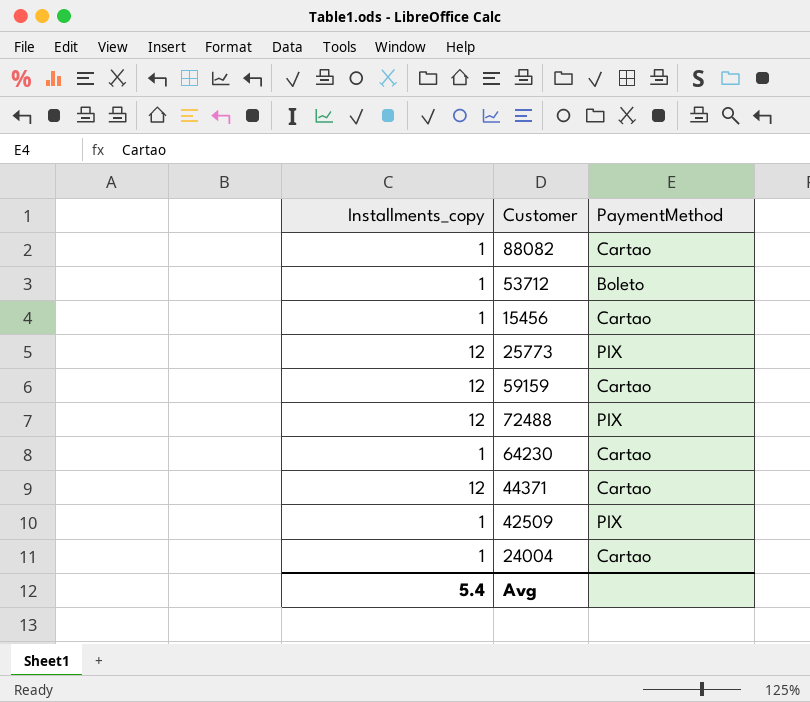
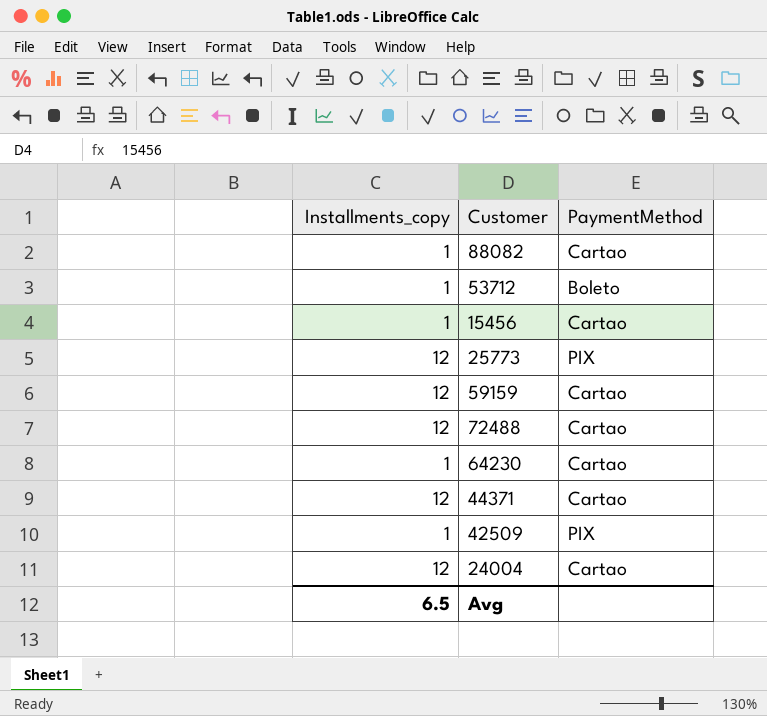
72488 | PaymentMethod: PIX -> Cartao
24004 | Installments_copy: 1 -> 12
Avg | Installments_copy: 5.4 -> 6.5

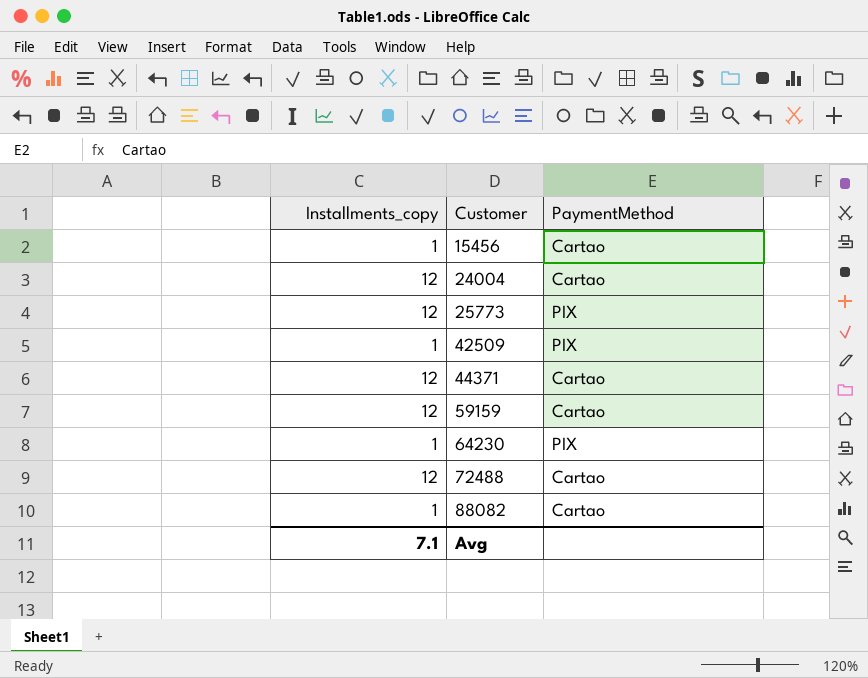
row order: none -> Customer ascending
row 53712: 1 | Boleto -> none
64230 | PaymentMethod: Cartao -> PIX
Avg | Installments_copy: 6.5 -> 7.1

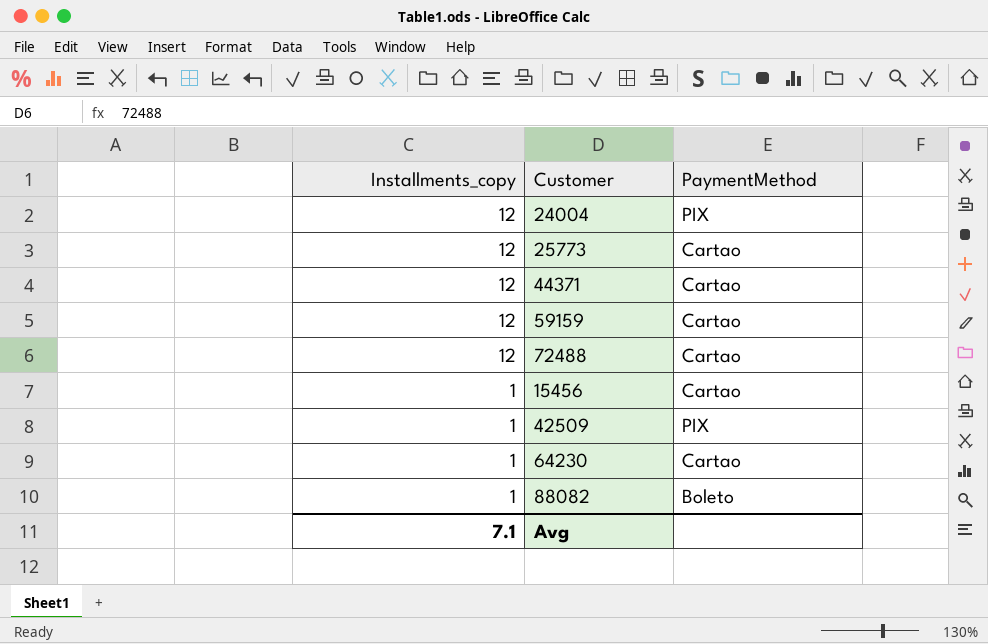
row order: Customer ascending -> Installments_copy descending
24004 | PaymentMethod: Cartao -> PIX
25773 | PaymentMethod: PIX -> Cartao
64230 | PaymentMethod: PIX -> Cartao
88082 | PaymentMethod: Cartao -> Boleto

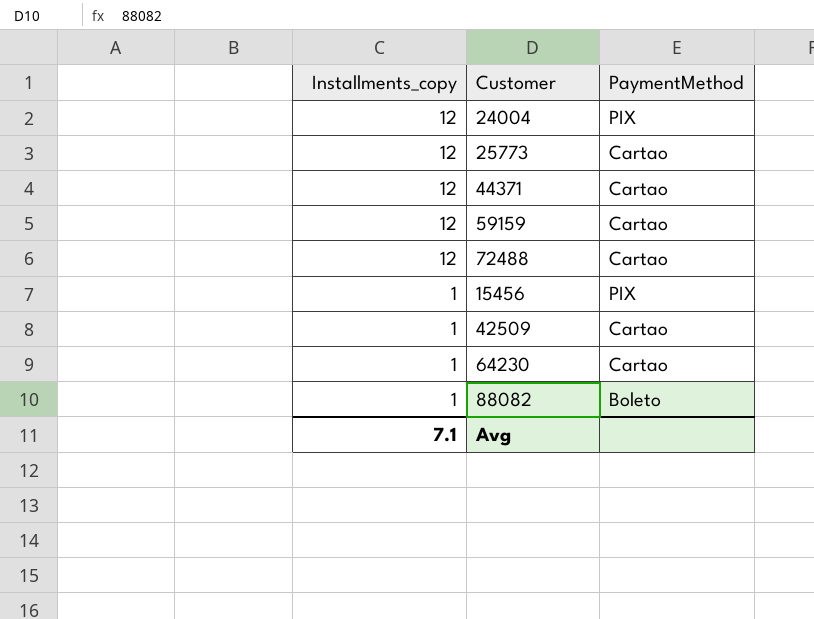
15456 | PaymentMethod: Cartao -> PIX
42509 | PaymentMethod: PIX -> Cartao

